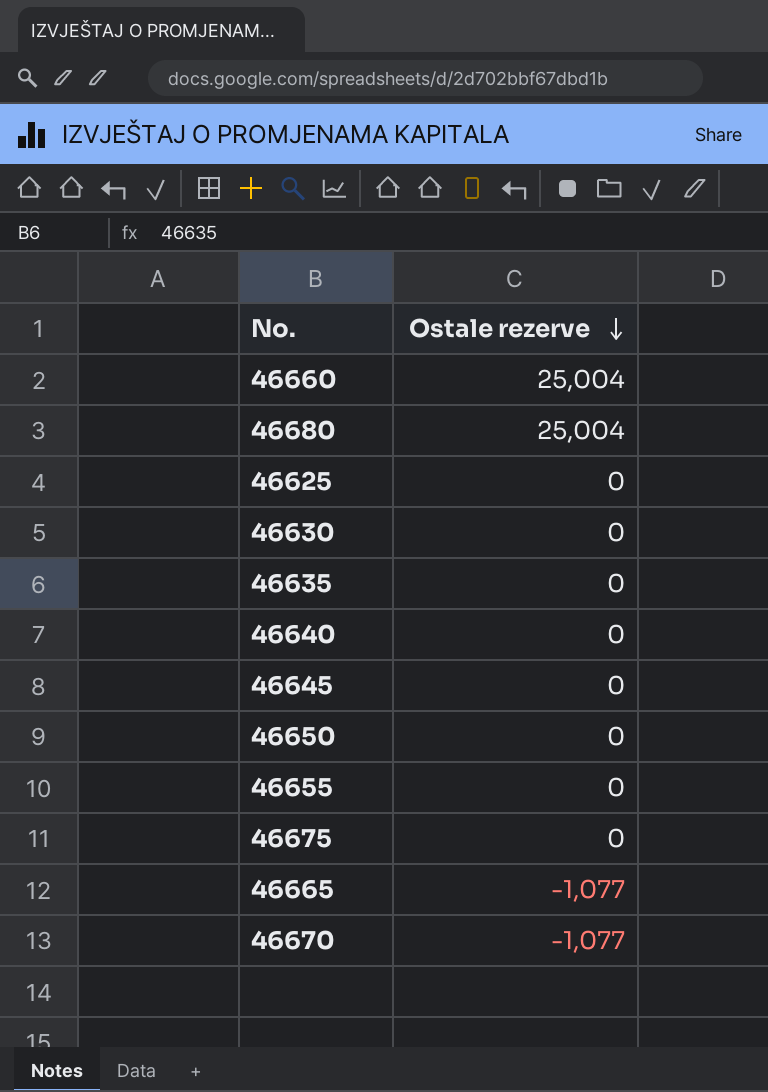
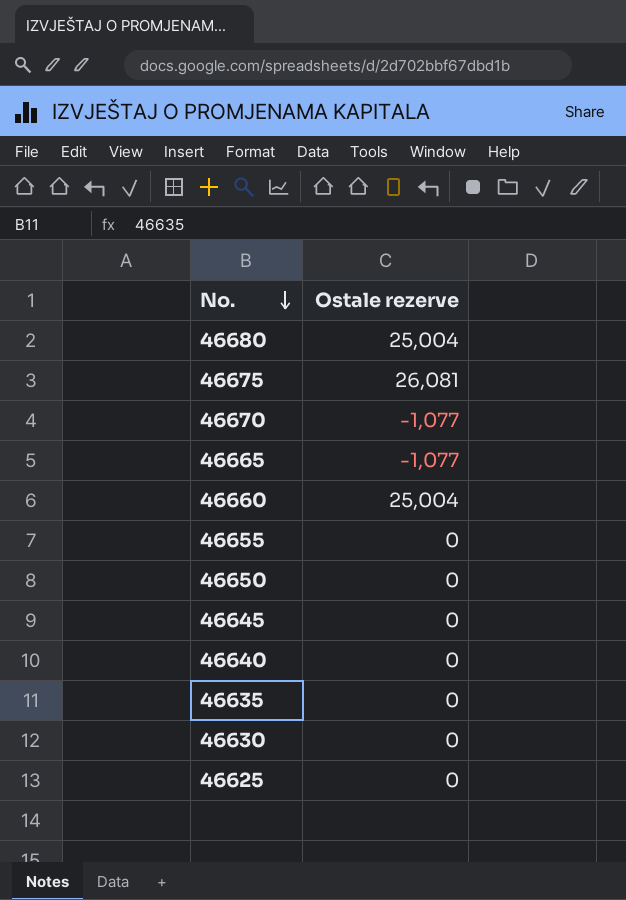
row order: Ostale rezerve descending -> No. descending
46675 | Ostale rezerve: 0 -> 26,081

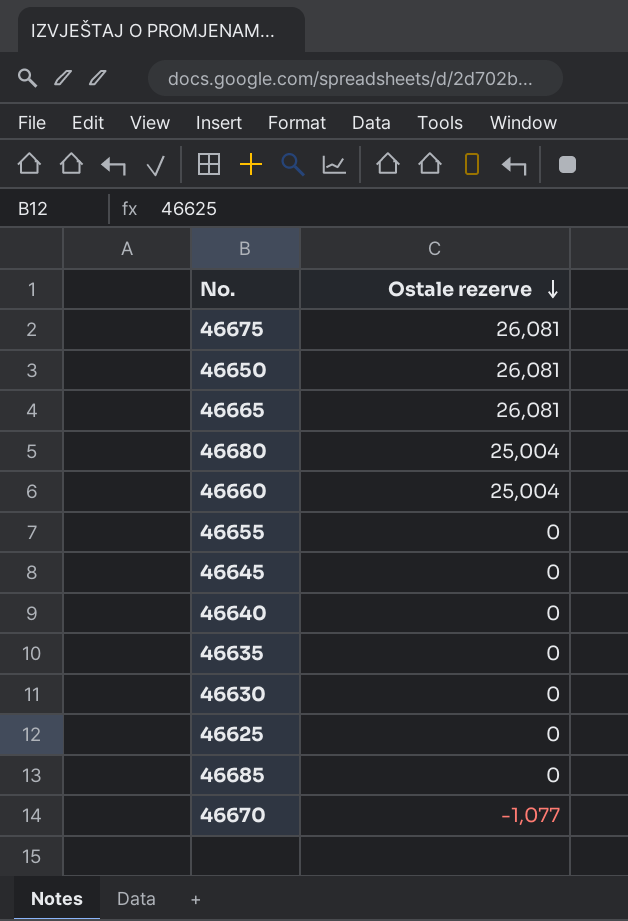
row order: No. descending -> Ostale rezerve descending
46650 | Ostale rezerve: 0 -> 26,081
46665 | Ostale rezerve: -1,077 -> 26,081
row 46685: none -> 0

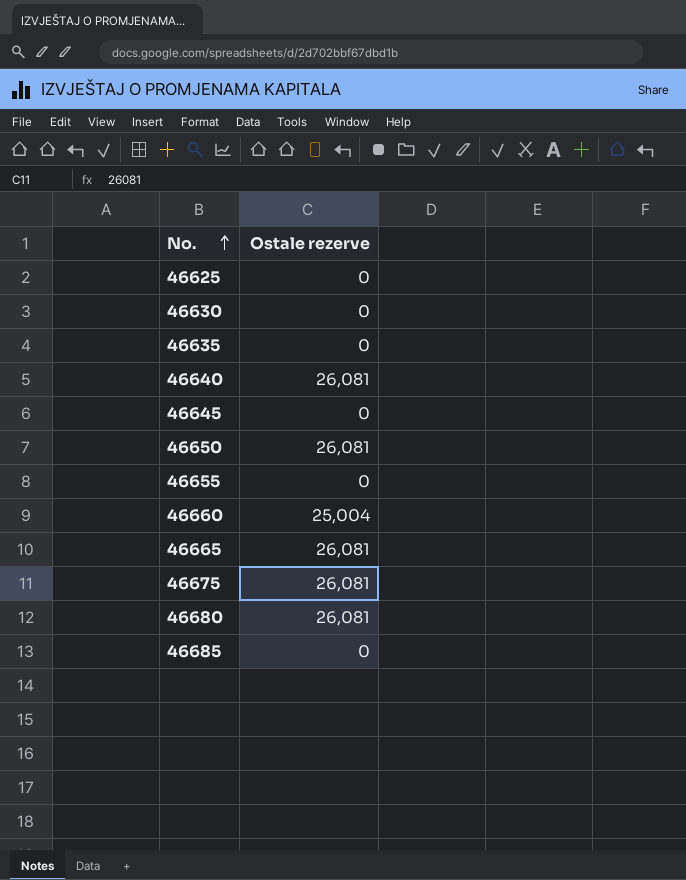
row order: Ostale rezerve descending -> No. ascending
row 46670: -1,077 -> none
46640 | Ostale rezerve: 0 -> 26,081
46680 | Ostale rezerve: 25,004 -> 26,081

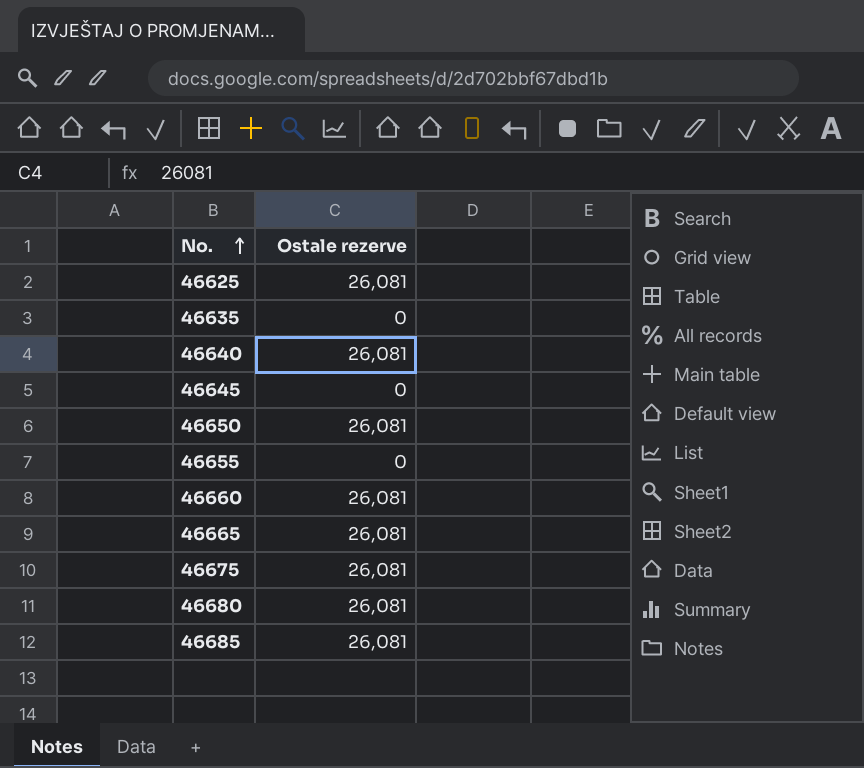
row 46630: 0 -> none
46625 | Ostale rezerve: 0 -> 26,081
46660 | Ostale rezerve: 25,004 -> 26,081
46685 | Ostale rezerve: 0 -> 26,081

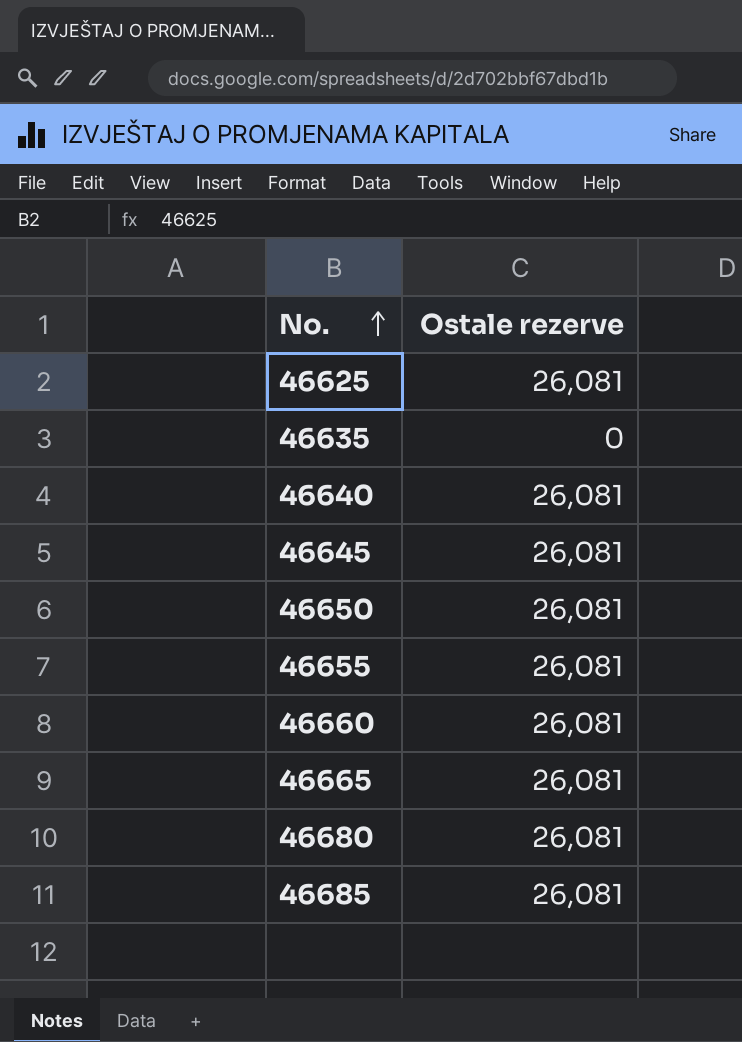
row 46675: 26,081 -> none
46645 | Ostale rezerve: 0 -> 26,081
46655 | Ostale rezerve: 0 -> 26,081

